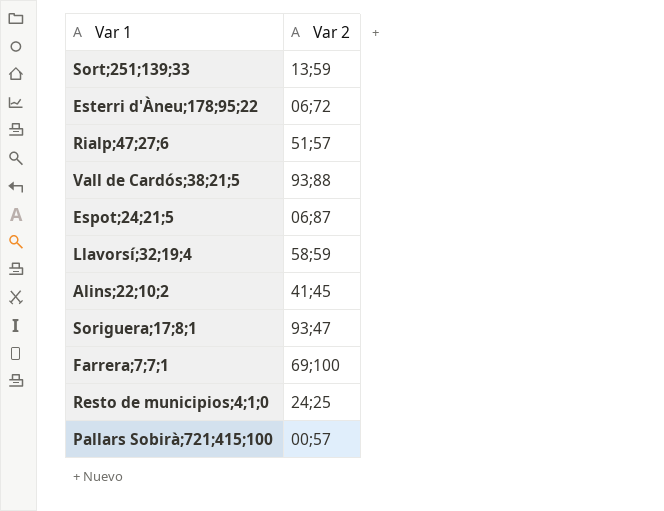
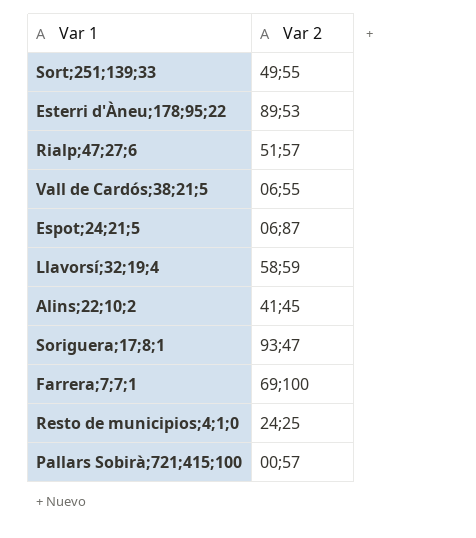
Sort;251;139;33 | Var 2: 13;59 -> 49;55
Esterri d'Àneu;178;95;22 | Var 2: 06;72 -> 89;53
Vall de Cardós;38;21;5 | Var 2: 93;88 -> 06;55

